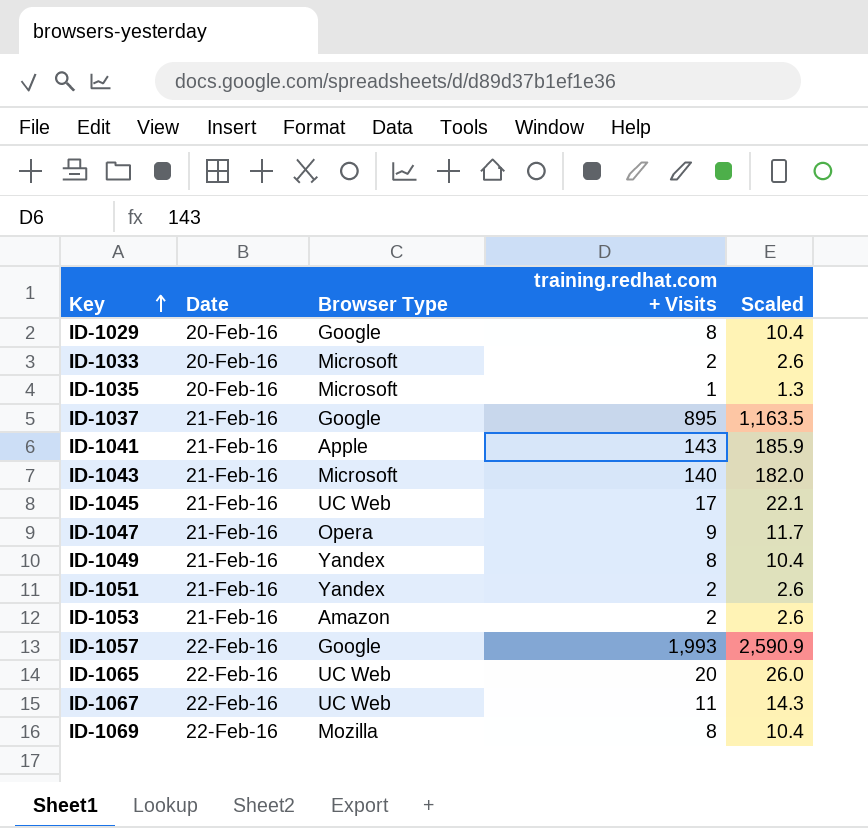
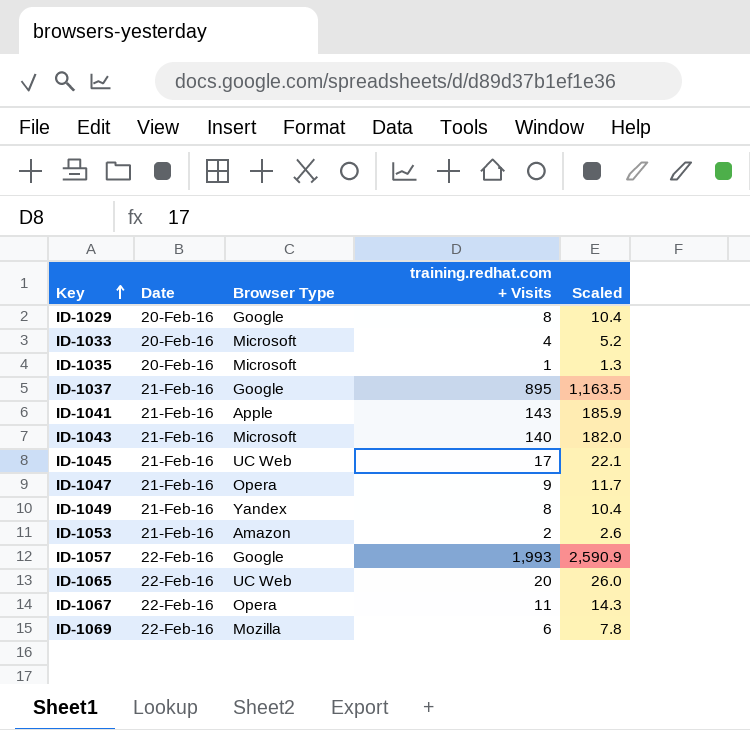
row ID-1051: 21-Feb-16 | Yandex | 2 | 2.6 -> none
ID-1033 | training.redhat.com + Visits: 2 -> 4
ID-1033 | Scaled: 2.6 -> 5.2
ID-1067 | Browser Type: UC Web -> Opera
ID-1069 | training.redhat.com + Visits: 8 -> 6
ID-1069 | Scaled: 10.4 -> 7.8

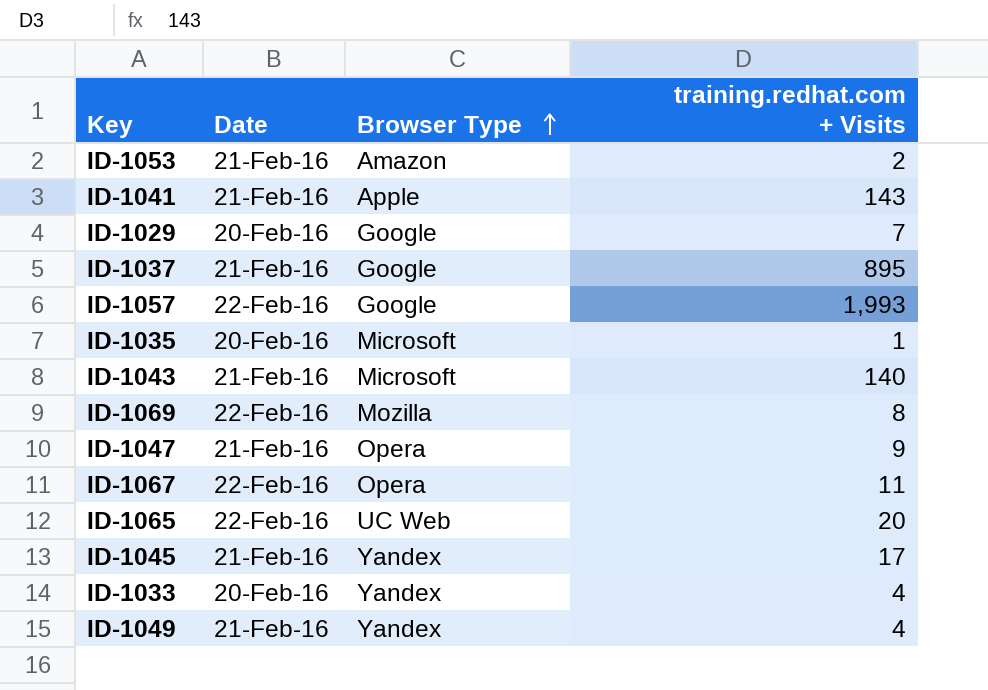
row order: Key ascending -> Browser Type ascending
column Scaled | formula: [training.redhat.com + Visits] * 1.3 -> none
ID-1029 | training.redhat.com + Visits: 8 -> 7
ID-1069 | training.redhat.com + Visits: 6 -> 8
ID-1045 | Browser Type: UC Web -> Yandex
ID-1033 | Browser Type: Microsoft -> Yandex
ID-1049 | training.redhat.com + Visits: 8 -> 4

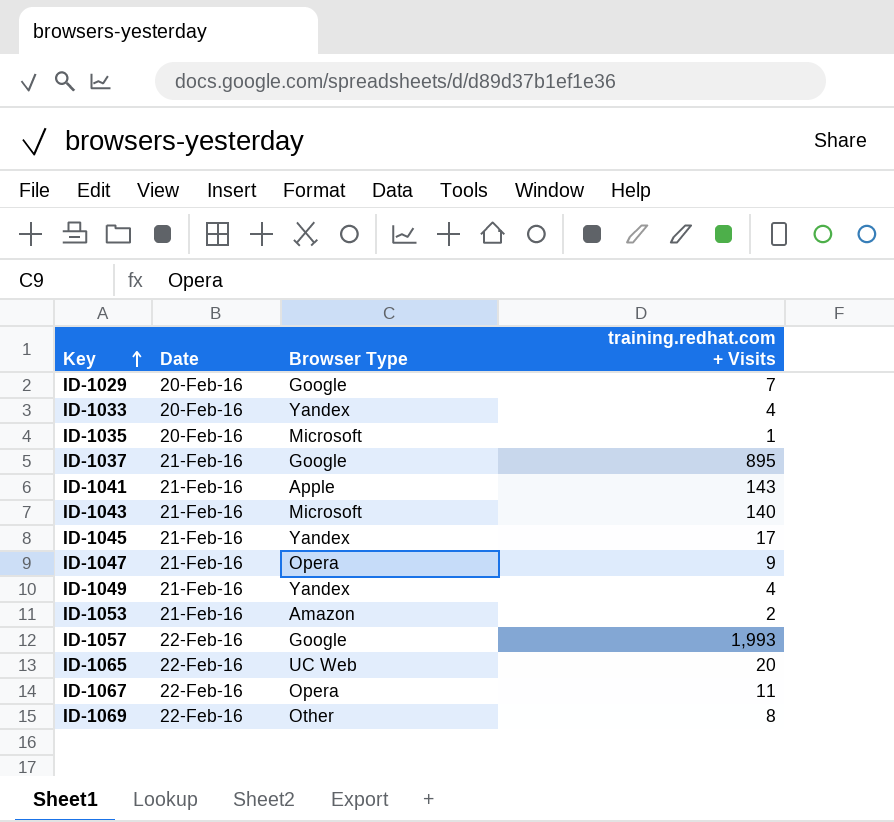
row order: Browser Type ascending -> Key ascending
ID-1069 | Browser Type: Mozilla -> Other

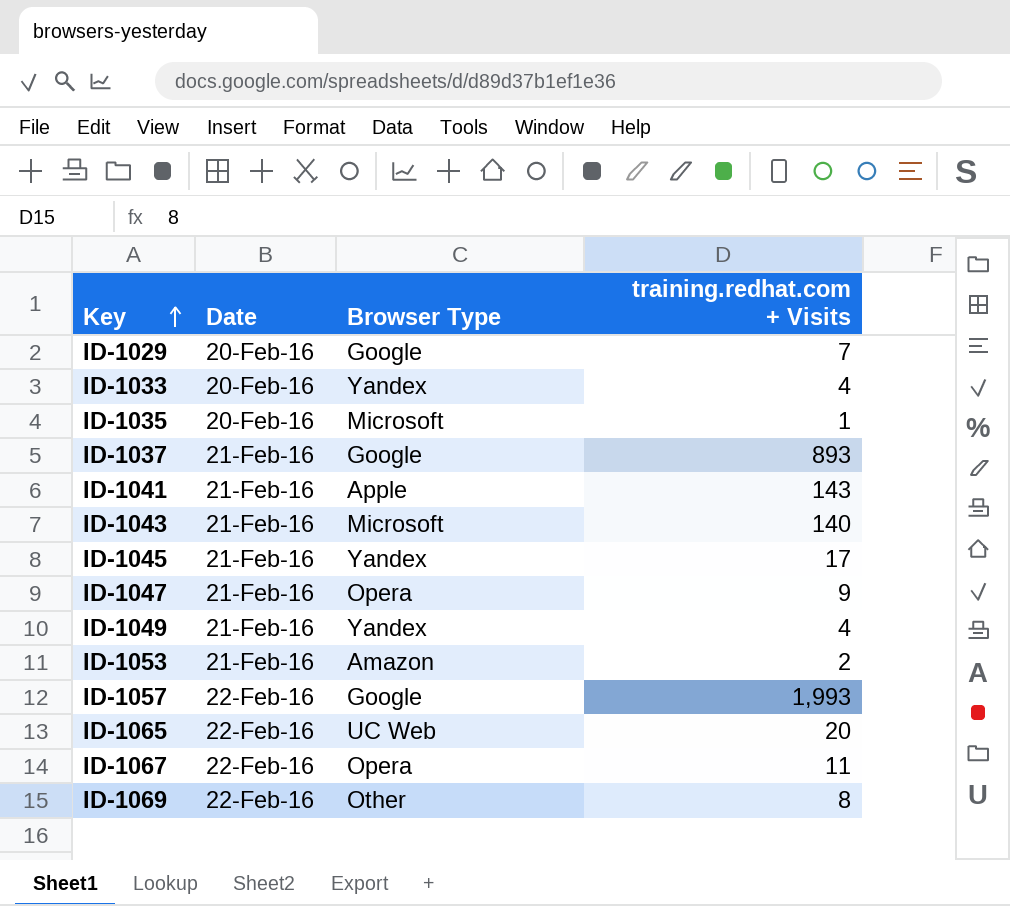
ID-1037 | training.redhat.com + Visits: 895 -> 893

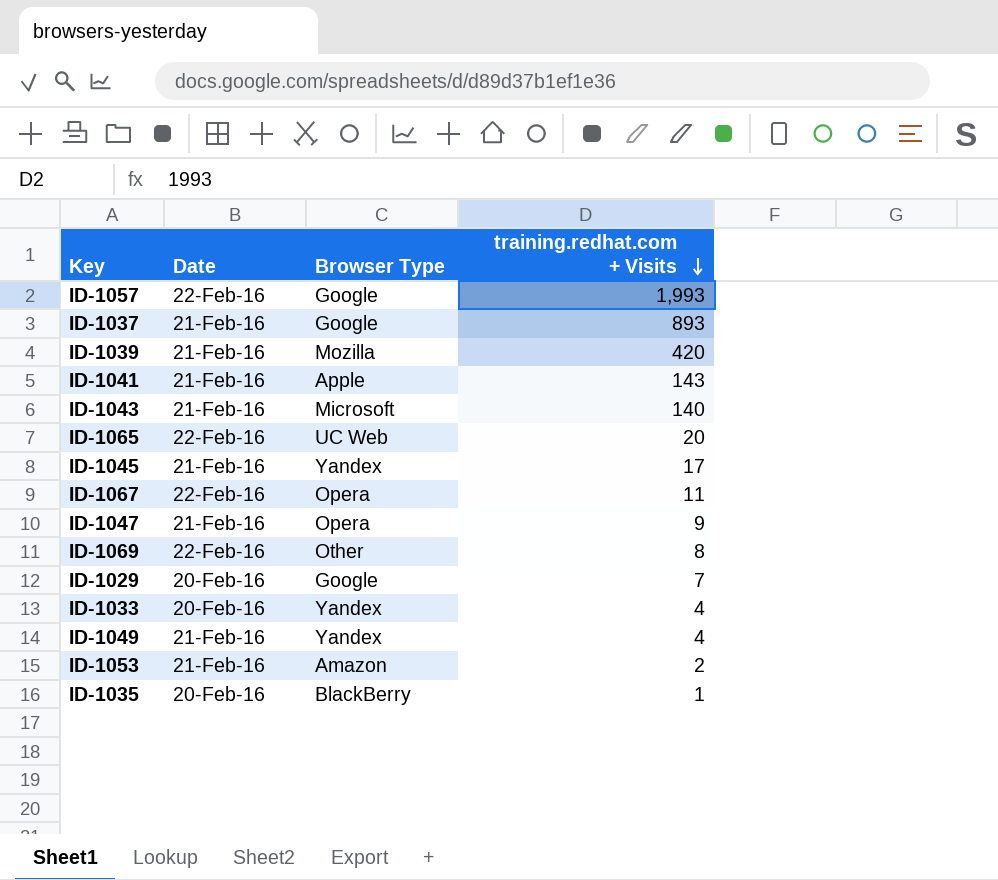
row order: Key ascending -> training.redhat.com + Visits descending
row ID-1039: none -> 21-Feb-16 | Mozilla | 420
ID-1035 | Browser Type: Microsoft -> BlackBerry

